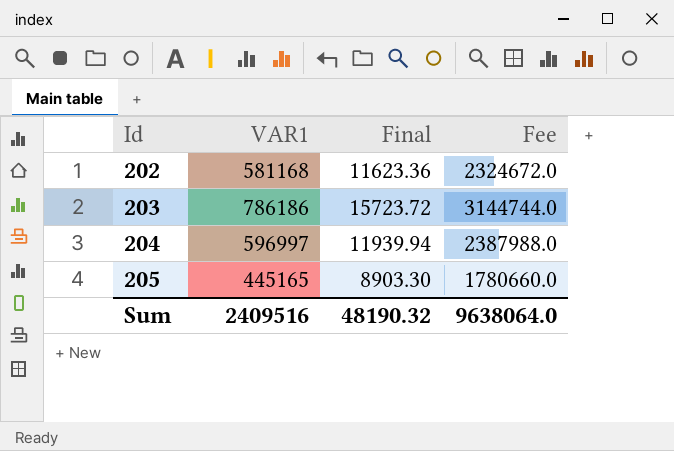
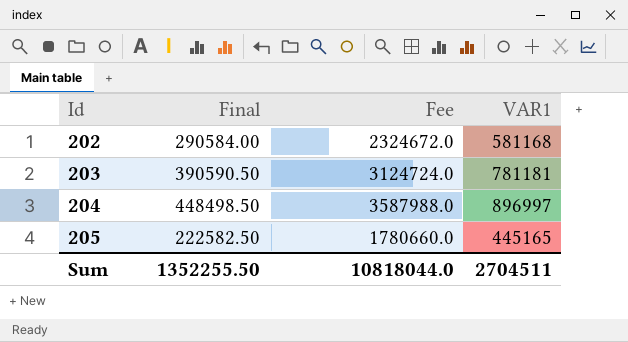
column Final | formula: [VAR1] * 0.02 -> [VAR1] * 0.5
column VAR1 | position: 2 -> 4
203 | Fee: 3144744.0 -> 3124724.0
203 | VAR1: 786186 -> 781181
204 | Fee: 2387988.0 -> 3587988.0
204 | VAR1: 596997 -> 896997
Sum | Final: 48190.32 -> 1352255.50
Sum | Fee: 9638064.0 -> 10818044.0
Sum | VAR1: 2409516 -> 2704511

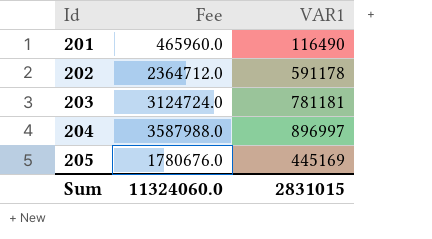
column Final | formula: [VAR1] * 0.5 -> none
row 201: none -> 465960.0 | 116490
202 | Fee: 2324672.0 -> 2364712.0
202 | VAR1: 581168 -> 591178
205 | Fee: 1780660.0 -> 1780676.0
205 | VAR1: 445165 -> 445169
Sum | Fee: 10818044.0 -> 11324060.0
Sum | VAR1: 2704511 -> 2831015

